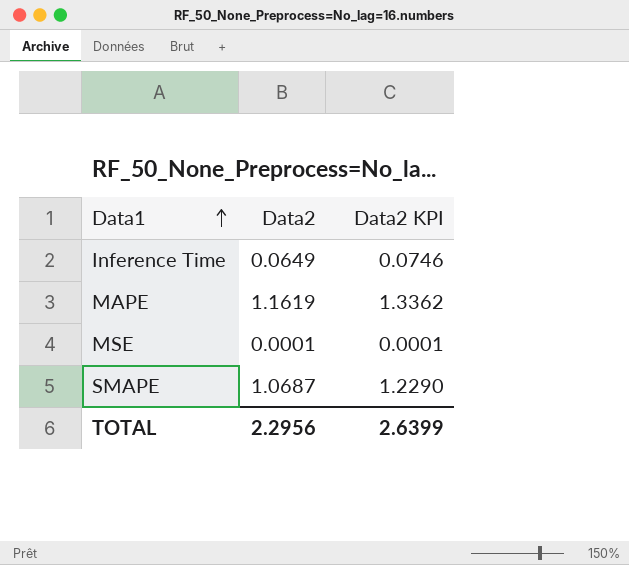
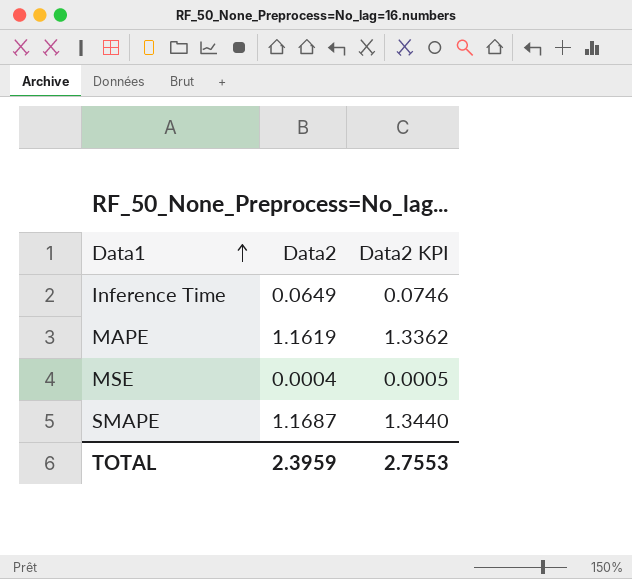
MSE | Data2: 0.0001 -> 0.0004
MSE | Data2 KPI: 0.0001 -> 0.0005
SMAPE | Data2: 1.0687 -> 1.1687
SMAPE | Data2 KPI: 1.2290 -> 1.3440
TOTAL | Data2: 2.2956 -> 2.3959
TOTAL | Data2 KPI: 2.6399 -> 2.7553

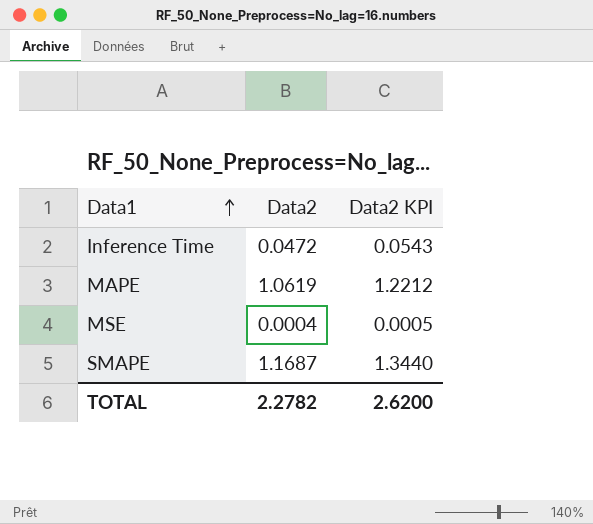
Inference Time | Data2: 0.0649 -> 0.0472
Inference Time | Data2 KPI: 0.0746 -> 0.0543
MAPE | Data2: 1.1619 -> 1.0619
MAPE | Data2 KPI: 1.3362 -> 1.2212
TOTAL | Data2: 2.3959 -> 2.2782
TOTAL | Data2 KPI: 2.7553 -> 2.6200

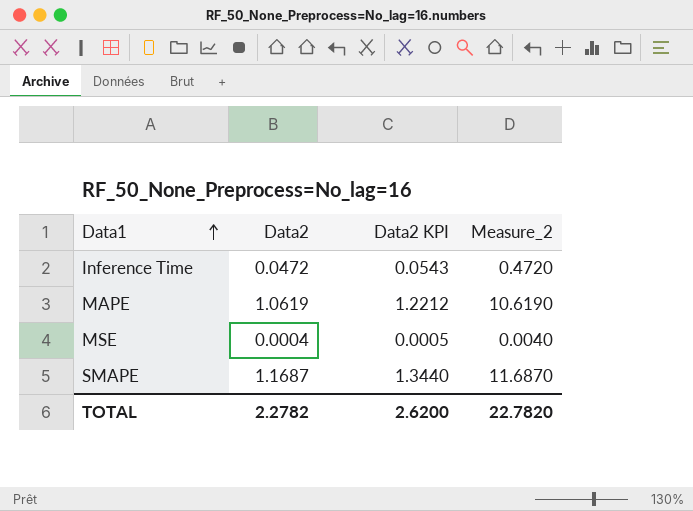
column Measure_2 | formula: none -> [Data2] * 10

